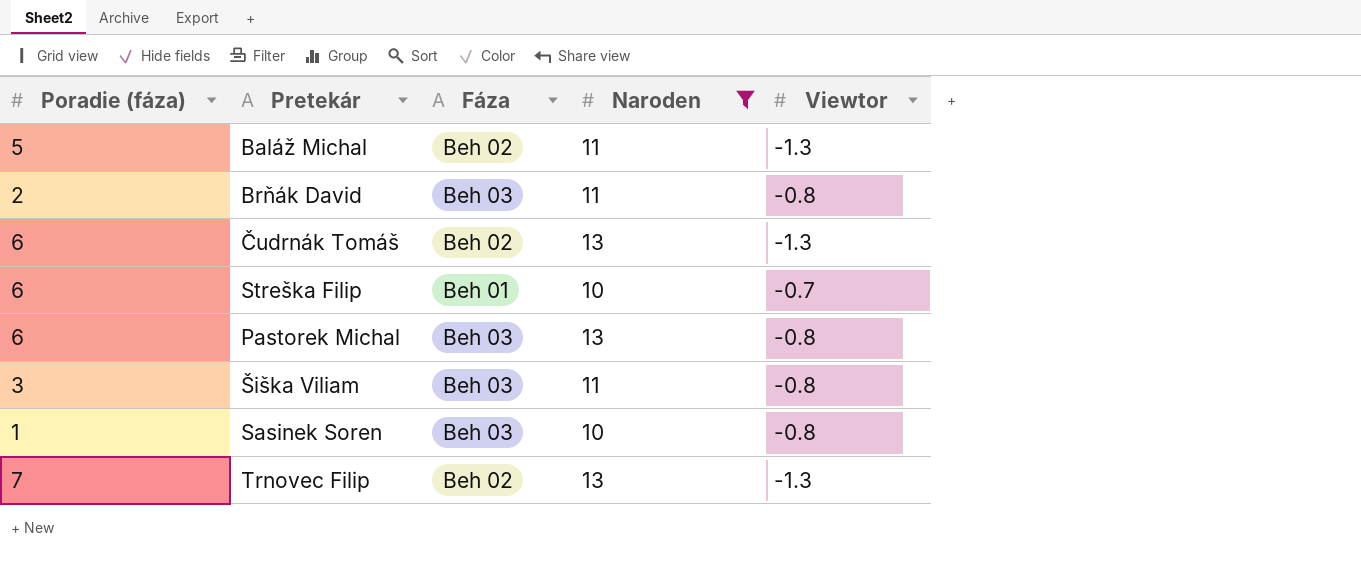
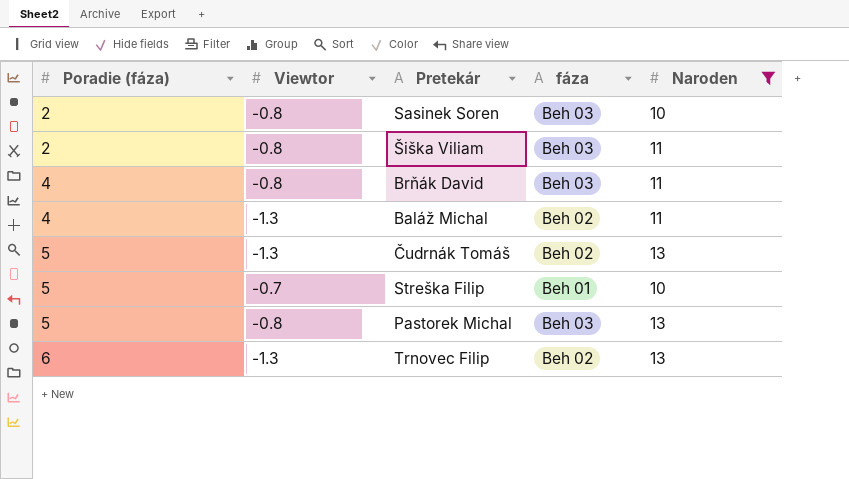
row order: none -> Poradie (fáza) ascending
column Viewtor | position: 5 -> 2
column name: Fáza -> fáza
Sasinek Soren | Poradie (fáza): 1 -> 2
Šiška Viliam | Poradie (fáza): 3 -> 2
Brňák David | Poradie (fáza): 2 -> 4
Baláž Michal | Poradie (fáza): 5 -> 4
Čudrnák Tomáš | Poradie (fáza): 6 -> 5
Streška Filip | Poradie (fáza): 6 -> 5
Pastorek Michal | Poradie (fáza): 6 -> 5
Trnovec Filip | Poradie (fáza): 7 -> 6

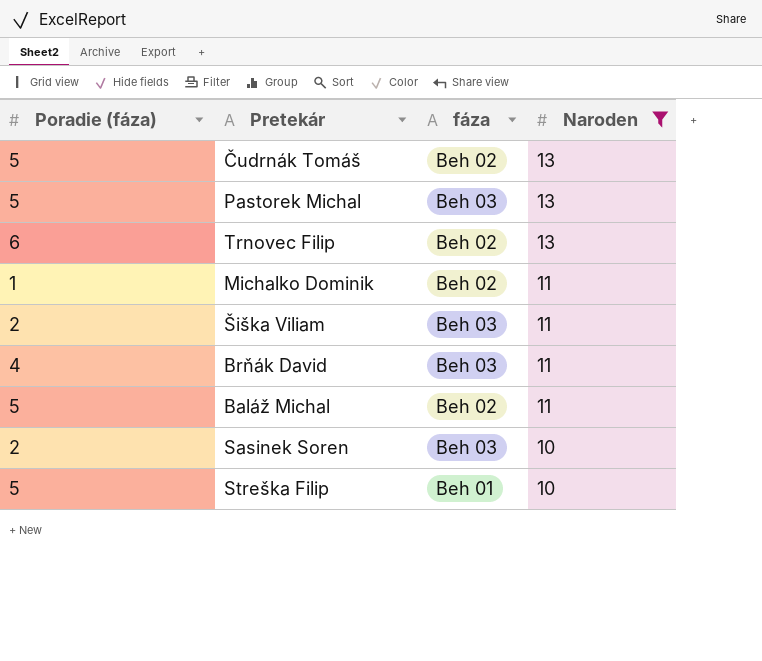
row order: Poradie (fáza) ascending -> Naroden descending
column Viewtor | position: 2 -> none
row Michalko Dominik: none -> 1 | Beh 02 | 11
Baláž Michal | Poradie (fáza): 4 -> 5

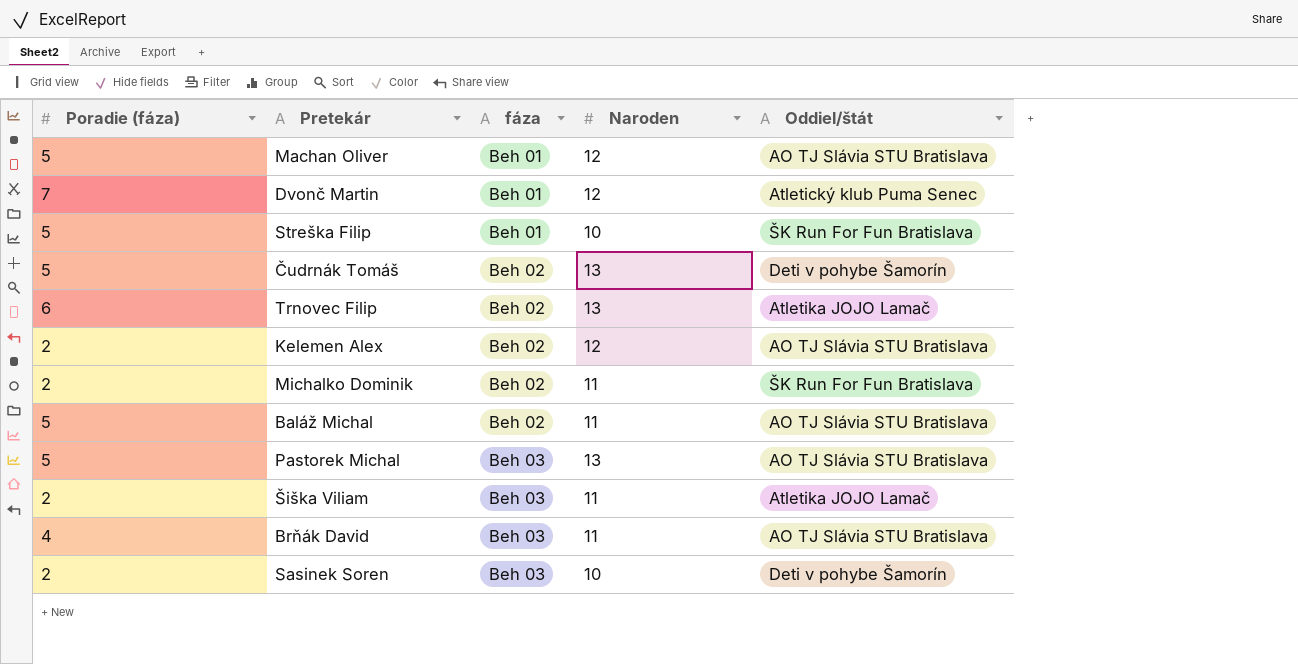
filter: Naroden != 12 -> none
row order: Naroden descending -> fáza ascending
column Oddiel/štát | position: none -> 5
Michalko Dominik | Poradie (fáza): 1 -> 2

